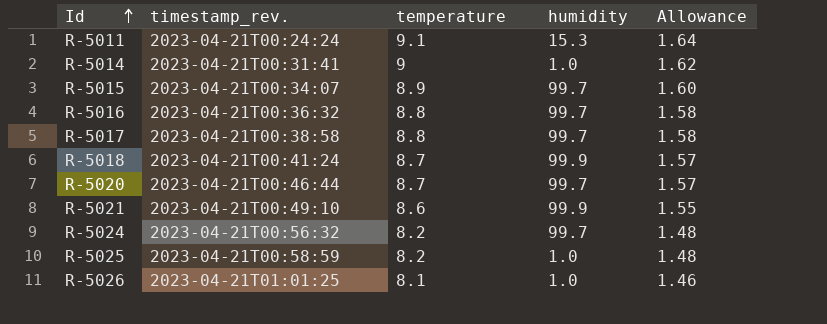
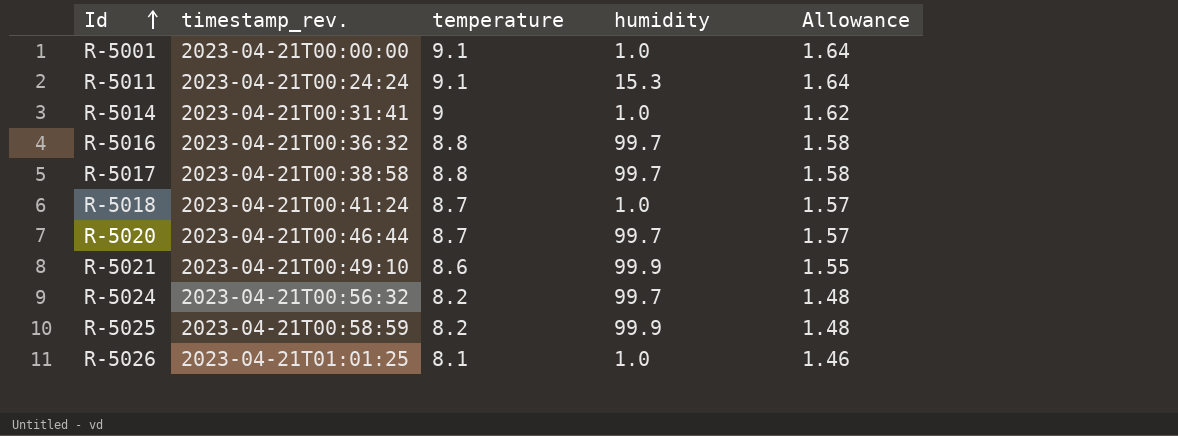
row R-5015: 2023-04-21T00:34:07 | 8.9 | 99.7 | 1.60 -> none
row R-5001: none -> 2023-04-21T00:00:00 | 9.1 | 1.0 | 1.64
R-5018 | humidity: 99.9 -> 1.0
R-5025 | humidity: 1.0 -> 99.9

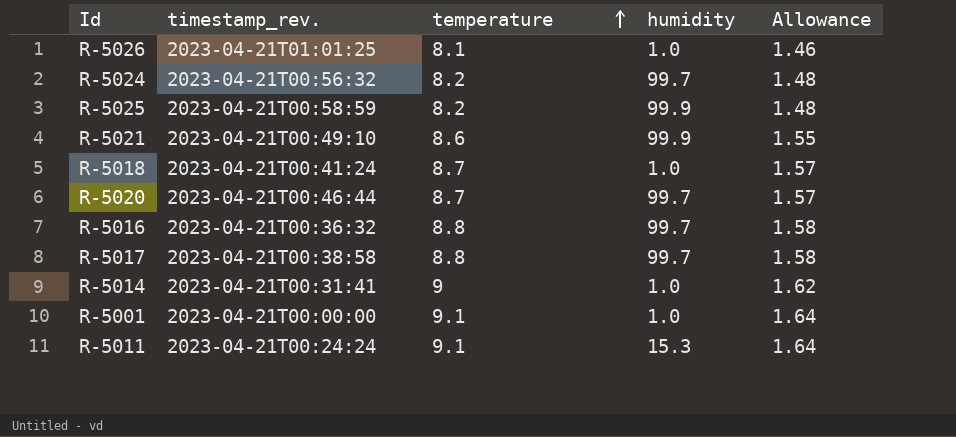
row order: Id ascending -> temperature ascending

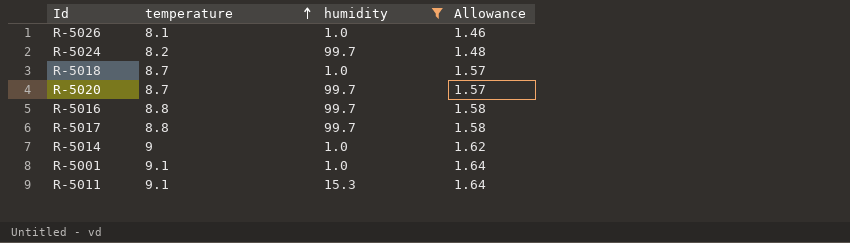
filter: none -> humidity != 99.9
column timestamp_rev. | position: 2 -> none

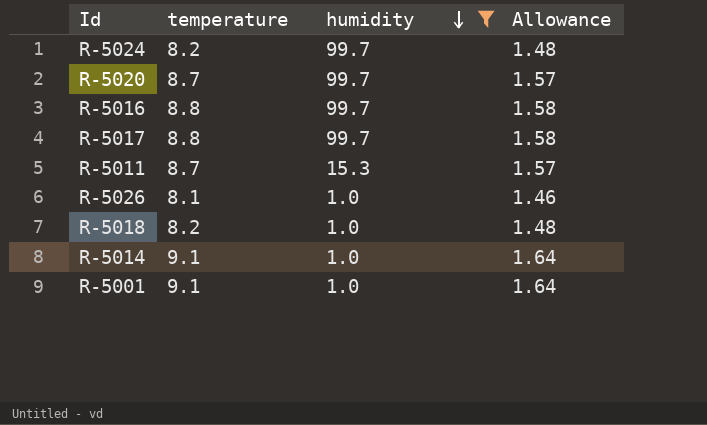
row order: temperature ascending -> humidity descending
R-5011 | temperature: 9.1 -> 8.7
R-5011 | Allowance: 1.64 -> 1.57
R-5018 | temperature: 8.7 -> 8.2
R-5018 | Allowance: 1.57 -> 1.48
R-5014 | temperature: 9 -> 9.1
R-5014 | Allowance: 1.62 -> 1.64

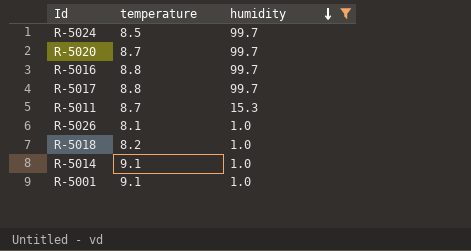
column Allowance | formula: [temperature] * 0.18 -> none
R-5024 | temperature: 8.2 -> 8.5

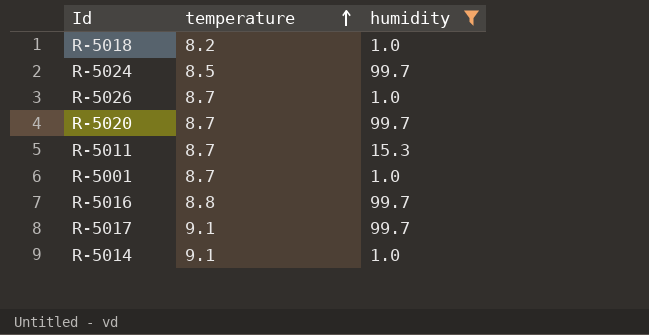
row order: humidity descending -> temperature ascending
R-5026 | temperature: 8.1 -> 8.7
R-5001 | temperature: 9.1 -> 8.7
R-5017 | temperature: 8.8 -> 9.1

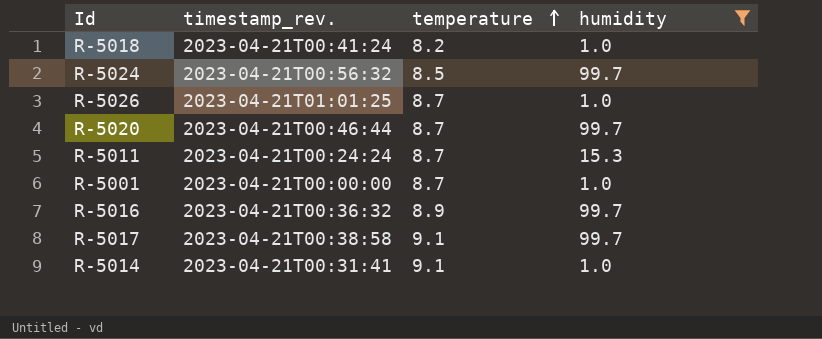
column timestamp_rev. | position: none -> 2
R-5016 | temperature: 8.8 -> 8.9

